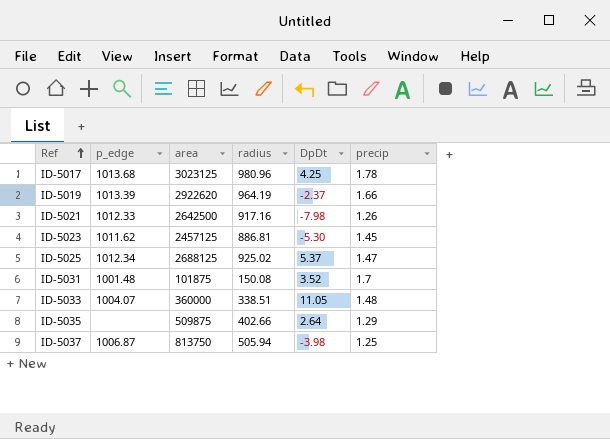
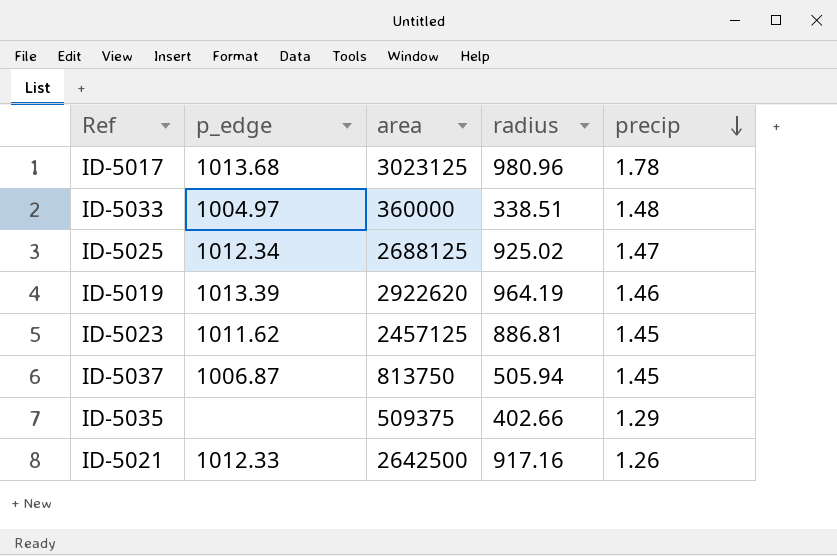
row order: Ref ascending -> precip descending
column DpDt | position: 5 -> none
row ID-5031: 1001.48 | 101875 | 150.08 | 3.52 | 1.7 -> none
ID-5033 | p_edge: 1004.07 -> 1004.97
ID-5019 | precip: 1.66 -> 1.46
ID-5037 | precip: 1.25 -> 1.45
ID-5035 | area: 509875 -> 509375

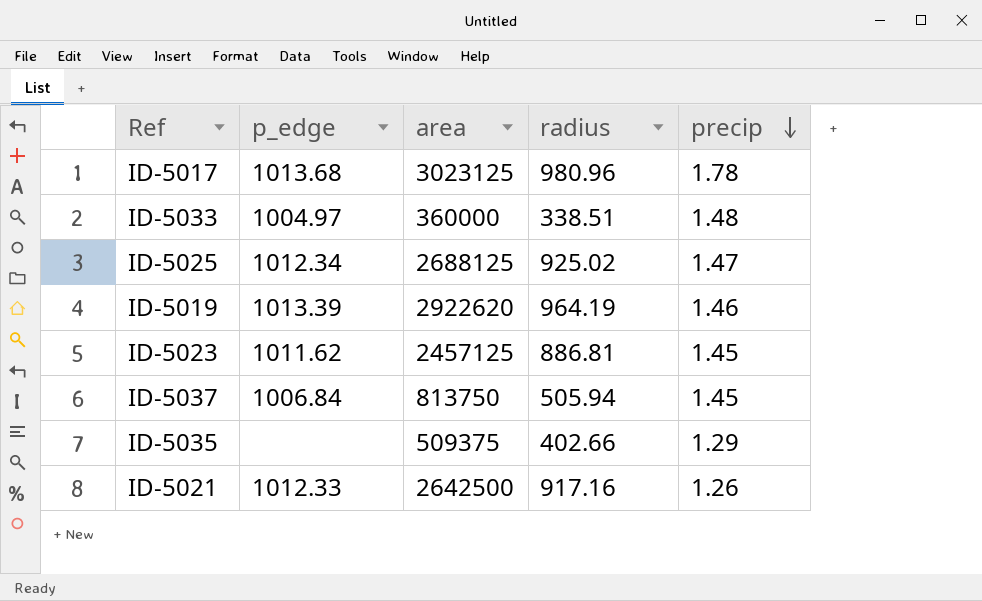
ID-5037 | p_edge: 1006.87 -> 1006.84

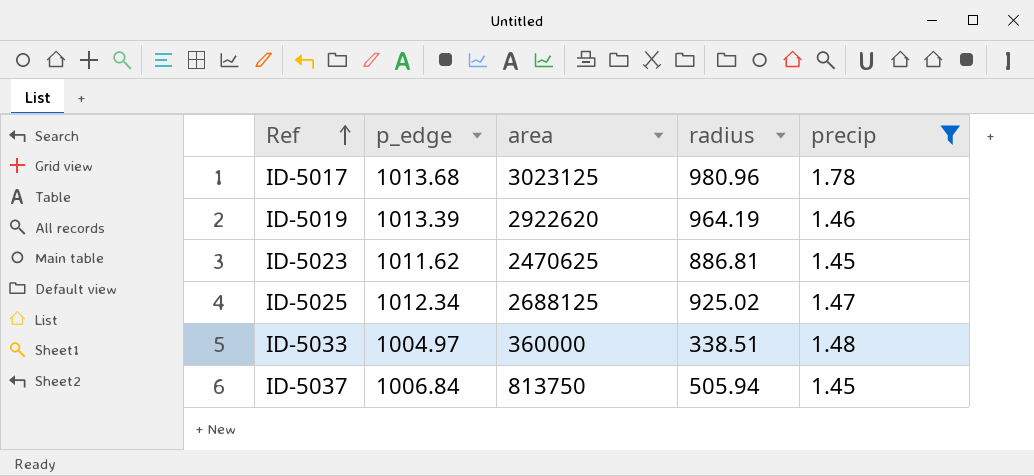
filter: none -> precip >= 1.45
row order: precip descending -> Ref ascending
ID-5023 | area: 2457125 -> 2470625

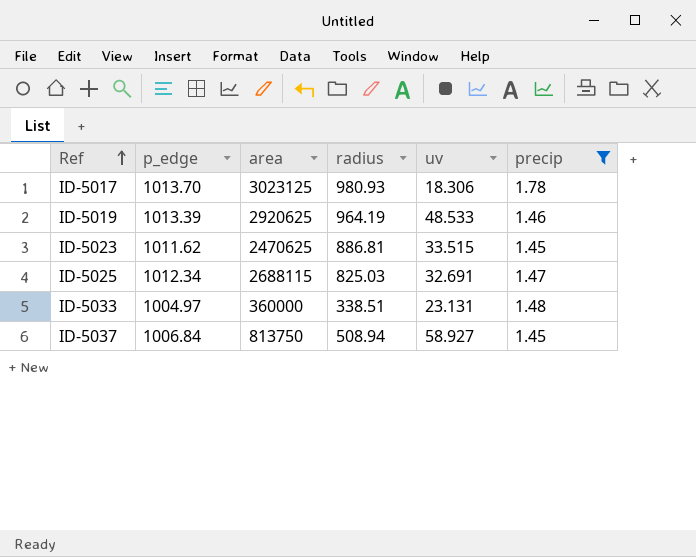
column uv | position: none -> 5
ID-5017 | p_edge: 1013.68 -> 1013.70
ID-5017 | radius: 980.96 -> 980.93
ID-5019 | area: 2922620 -> 2920625
ID-5025 | area: 2688125 -> 2688115
ID-5025 | radius: 925.02 -> 825.03
ID-5037 | radius: 505.94 -> 508.94

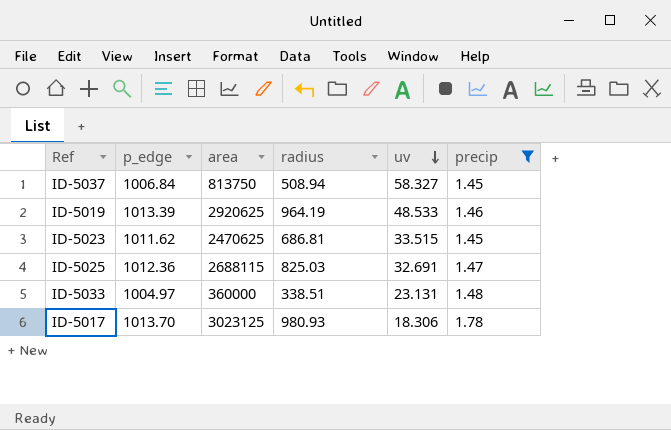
row order: Ref ascending -> uv descending
ID-5037 | uv: 58.927 -> 58.327
ID-5023 | radius: 886.81 -> 686.81
ID-5025 | p_edge: 1012.34 -> 1012.36

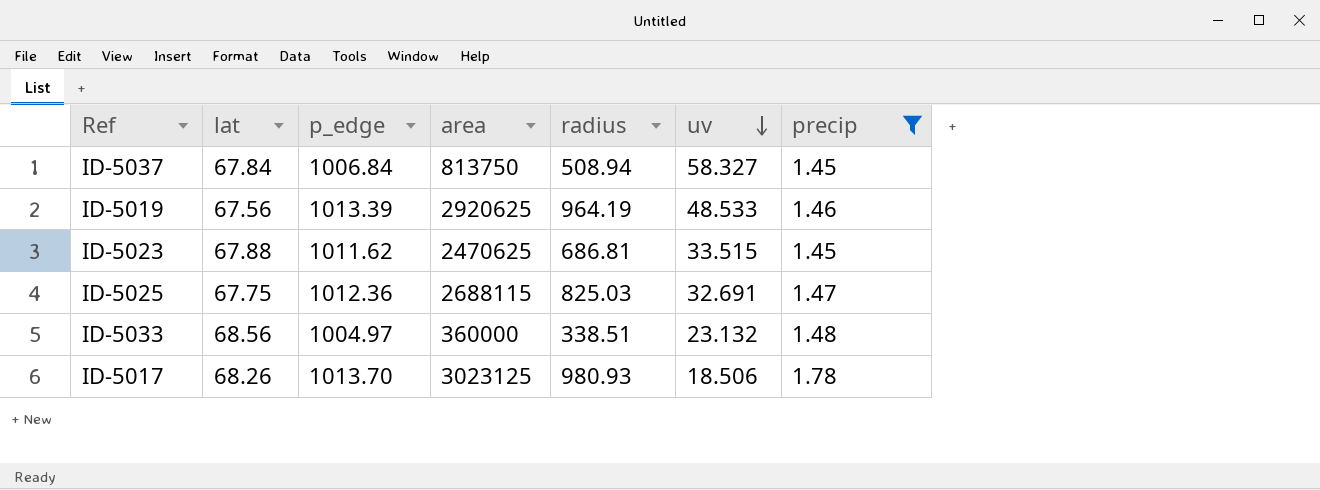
column lat | position: none -> 2
ID-5033 | uv: 23.131 -> 23.132
ID-5017 | uv: 18.306 -> 18.506

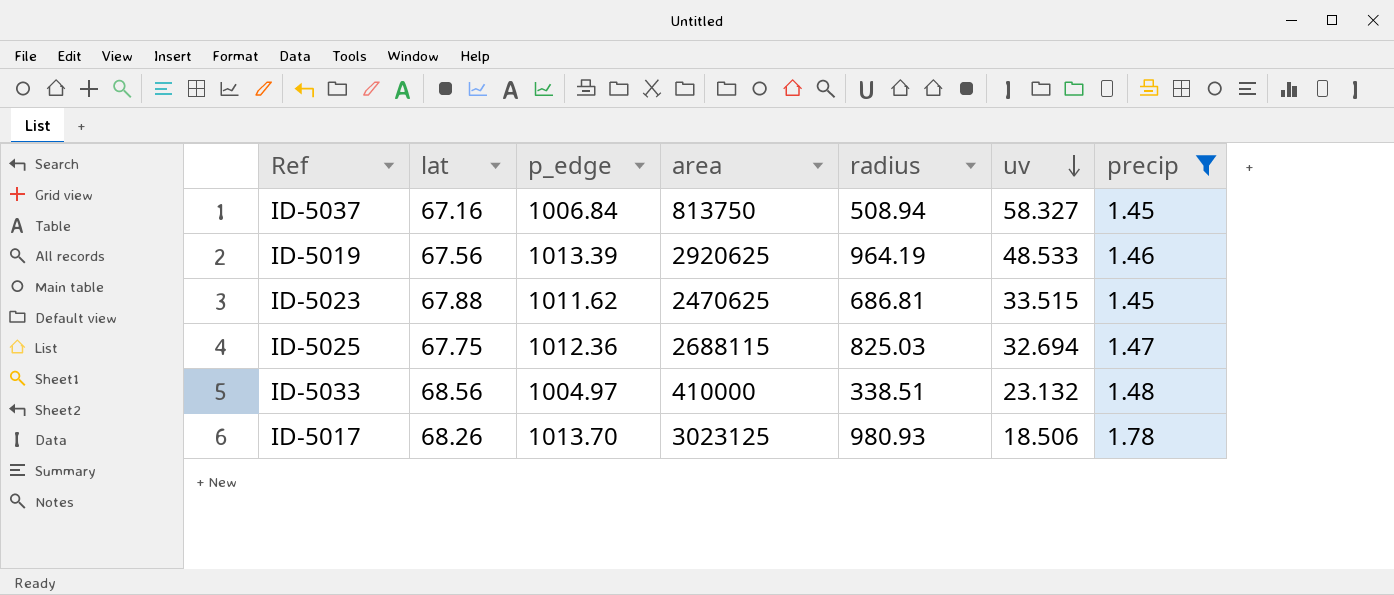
ID-5037 | lat: 67.84 -> 67.16
ID-5025 | uv: 32.691 -> 32.694
ID-5033 | area: 360000 -> 410000

